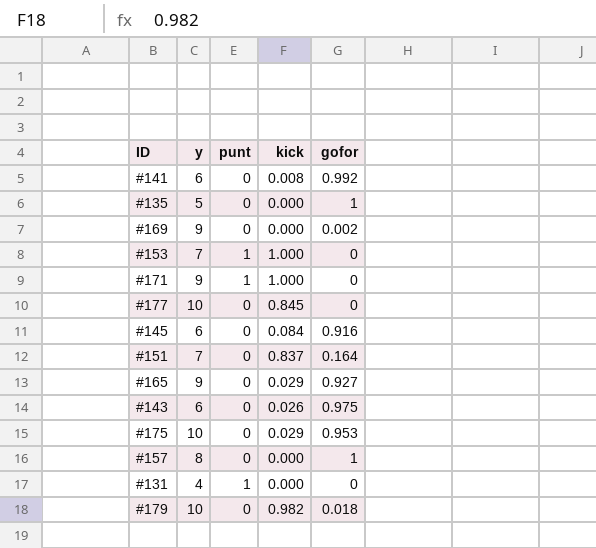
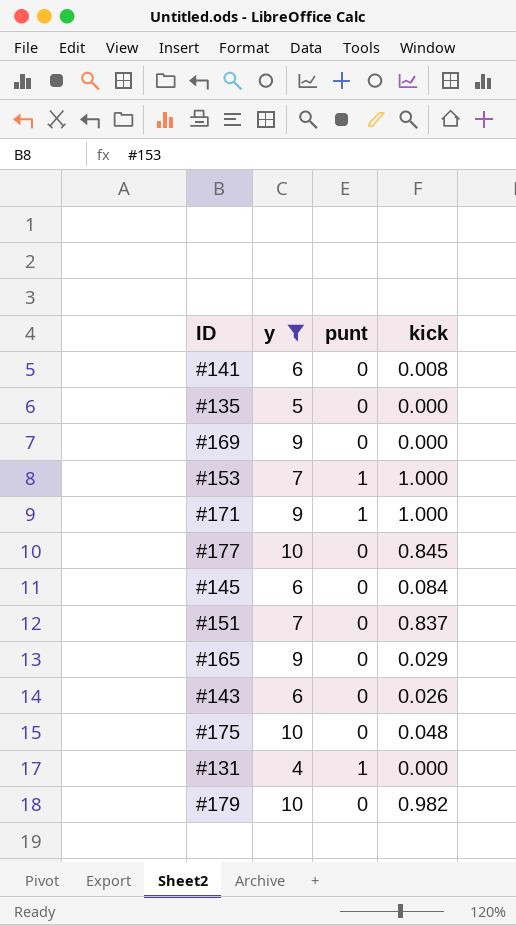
filter: none -> y != 8
column gofor | position: 5 -> none
#175 | kick: 0.029 -> 0.048

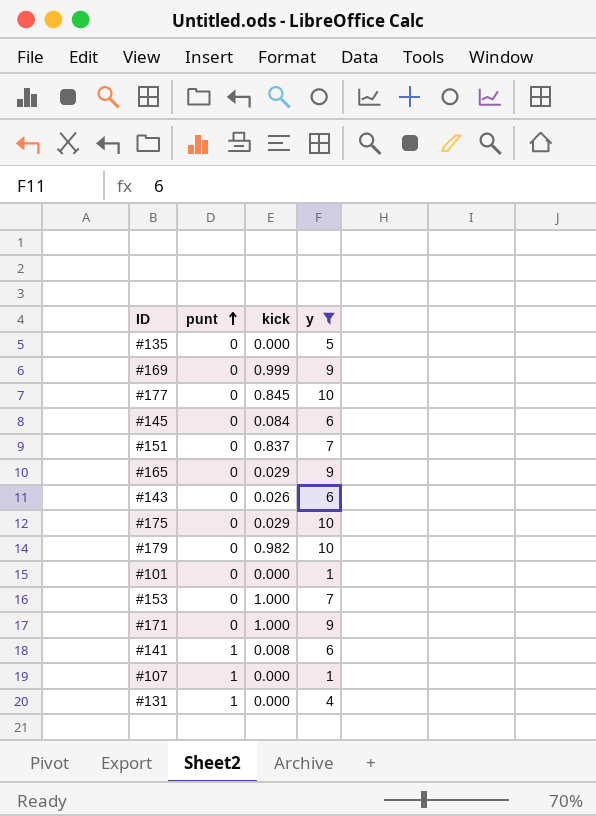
row order: none -> punt ascending
column y | position: 2 -> 4
#169 | kick: 0.000 -> 0.999
#175 | kick: 0.048 -> 0.029
row #101: none -> 0 | 0.000 | 1
#153 | punt: 1 -> 0
#171 | punt: 1 -> 0
#141 | punt: 0 -> 1
row #107: none -> 1 | 0.000 | 1

